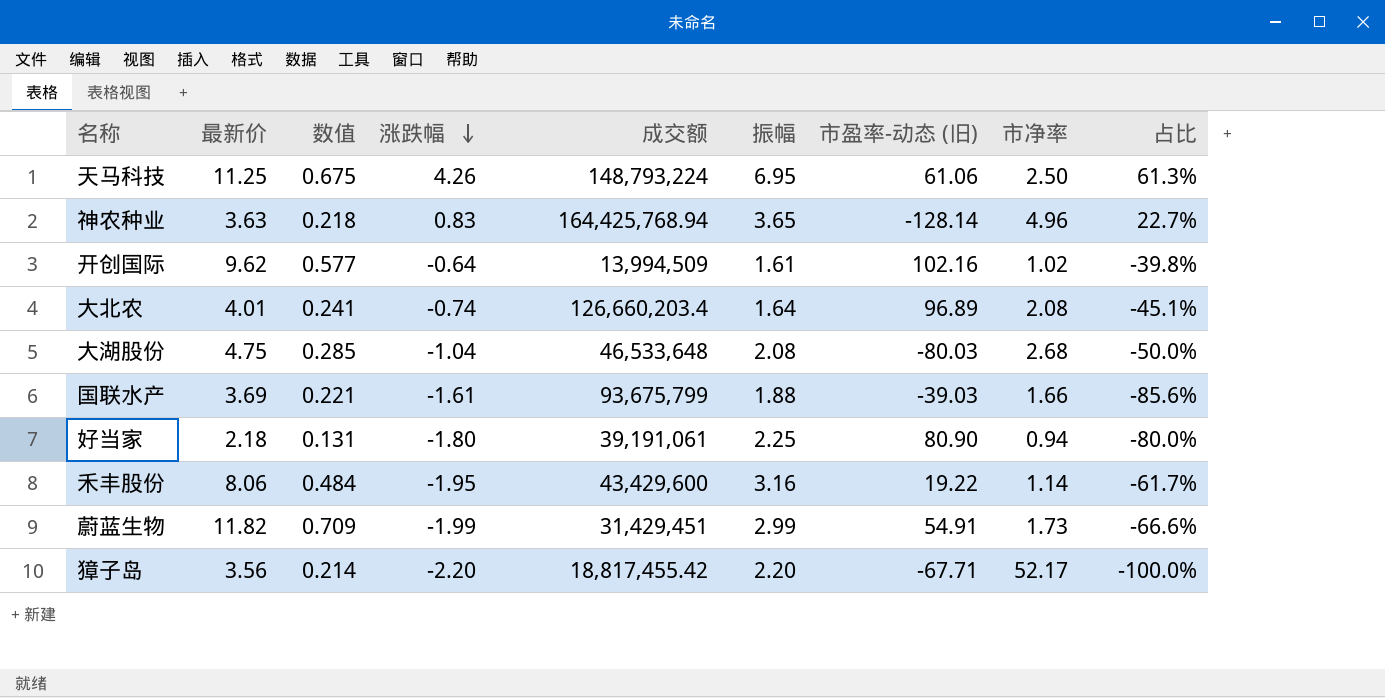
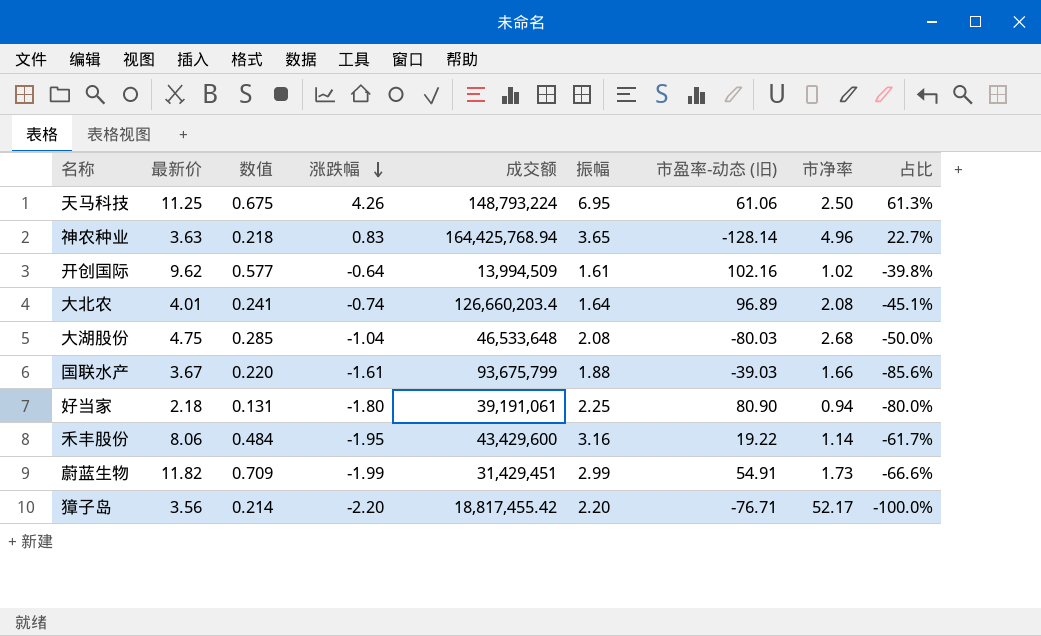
国联水产 | 最新价: 3.69 -> 3.67
国联水产 | 数值: 0.221 -> 0.220
獐子岛 | 市盈率-动态 (旧): -67.71 -> -76.71

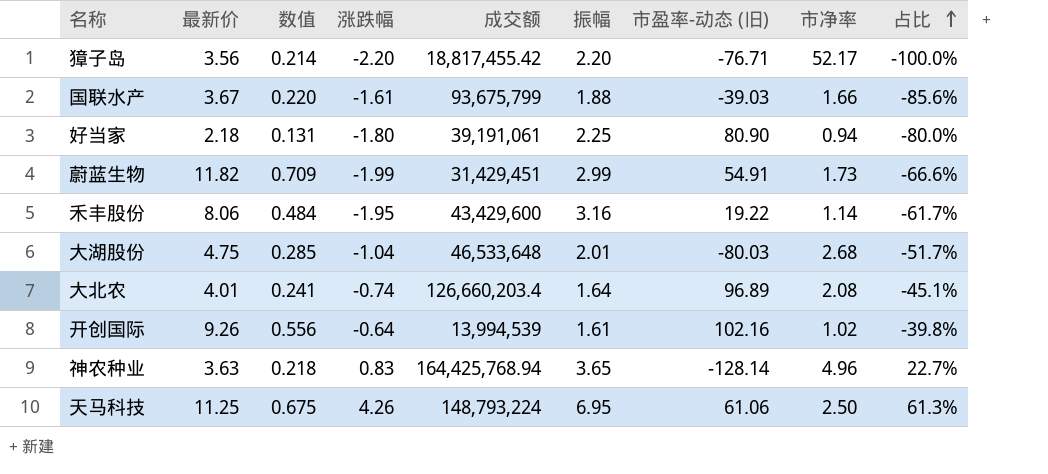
row order: 涨跌幅 descending -> 占比 ascending
大湖股份 | 振幅: 2.08 -> 2.01
大湖股份 | 占比: -50.0% -> -51.7%
开创国际 | 最新价: 9.62 -> 9.26
开创国际 | 数值: 0.577 -> 0.556
开创国际 | 成交额: 13,994,509 -> 13,994,539

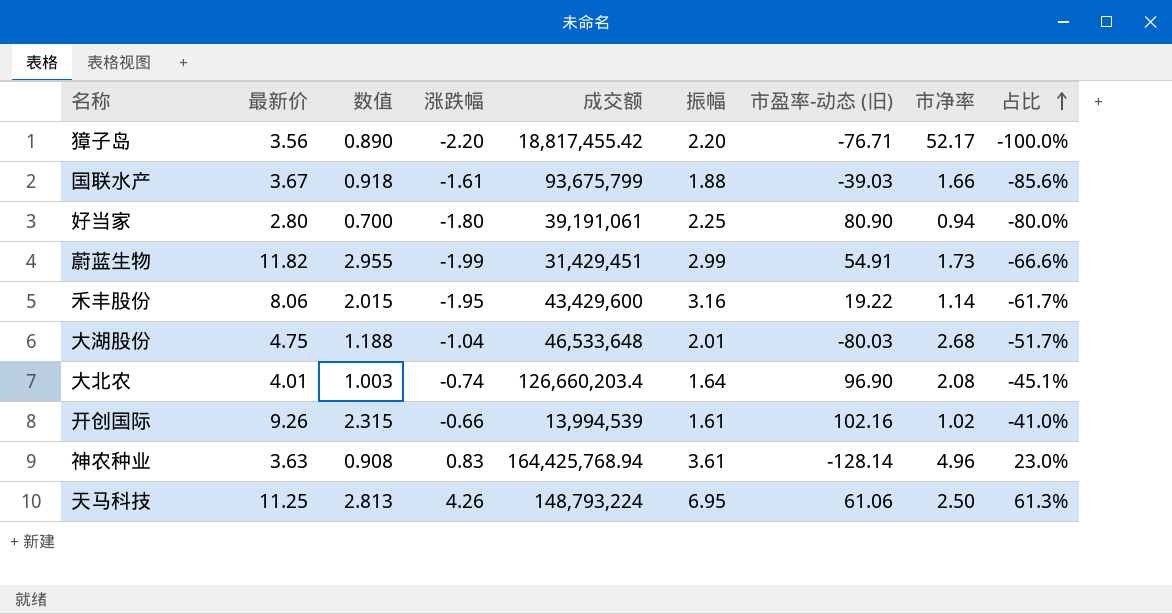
column 数值 | formula: [最新价] * 0.06 -> [最新价] * 0.25
好当家 | 最新价: 2.18 -> 2.80
大北农 | 市盈率-动态 (旧): 96.89 -> 96.90
开创国际 | 涨跌幅: -0.64 -> -0.66
开创国际 | 占比: -39.8% -> -41.0%
神农种业 | 振幅: 3.65 -> 3.61
神农种业 | 占比: 22.7% -> 23.0%

